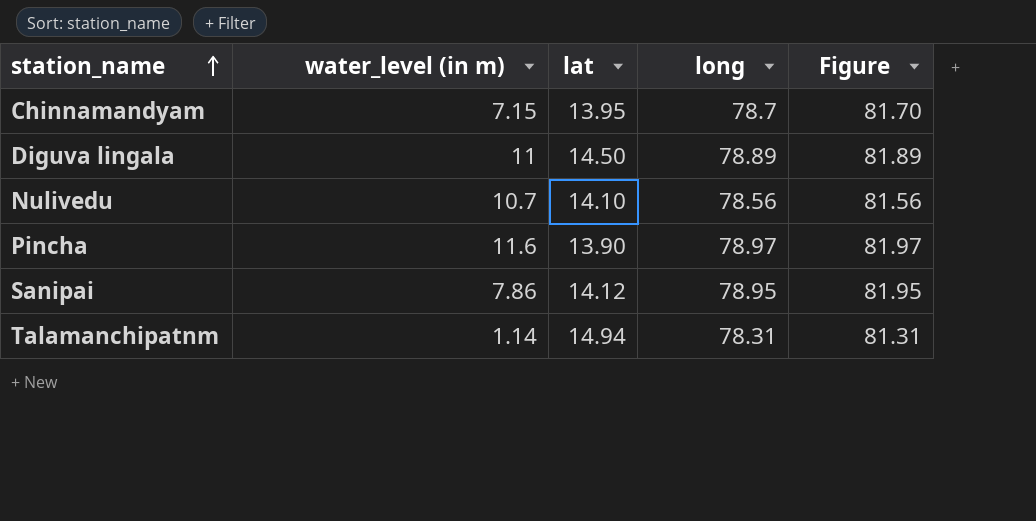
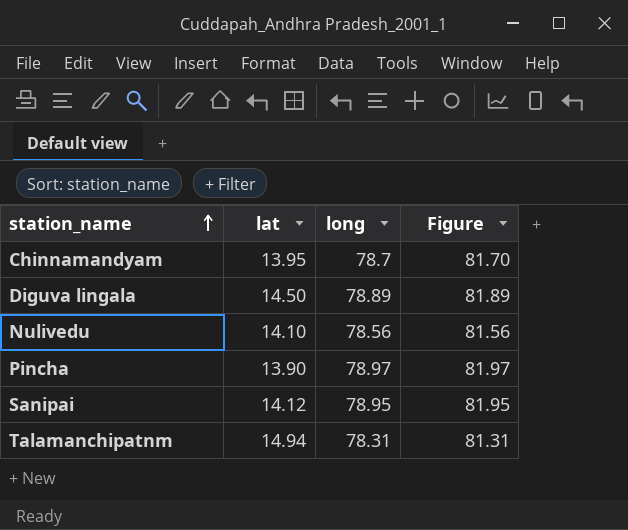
column water_level (in m) | position: 2 -> none

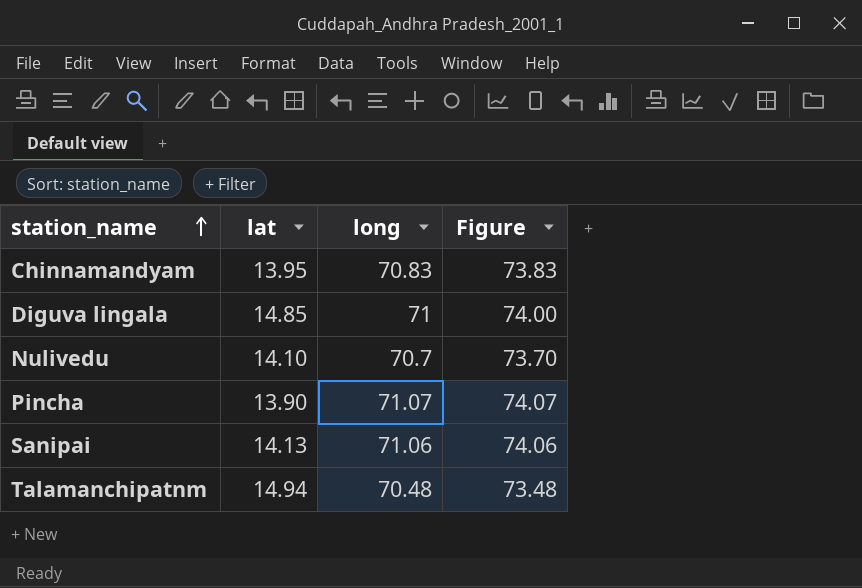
Chinnamandyam | long: 78.7 -> 70.83
Chinnamandyam | Figure: 81.70 -> 73.83
Diguva lingala | lat: 14.50 -> 14.85
Diguva lingala | long: 78.89 -> 71
Diguva lingala | Figure: 81.89 -> 74.00
Nulivedu | long: 78.56 -> 70.7
Nulivedu | Figure: 81.56 -> 73.70
Pincha | long: 78.97 -> 71.07
Pincha | Figure: 81.97 -> 74.07
Sanipai | lat: 14.12 -> 14.13
Sanipai | long: 78.95 -> 71.06
Sanipai | Figure: 81.95 -> 74.06
Talamanchipatnm | long: 78.31 -> 70.48
Talamanchipatnm | Figure: 81.31 -> 73.48

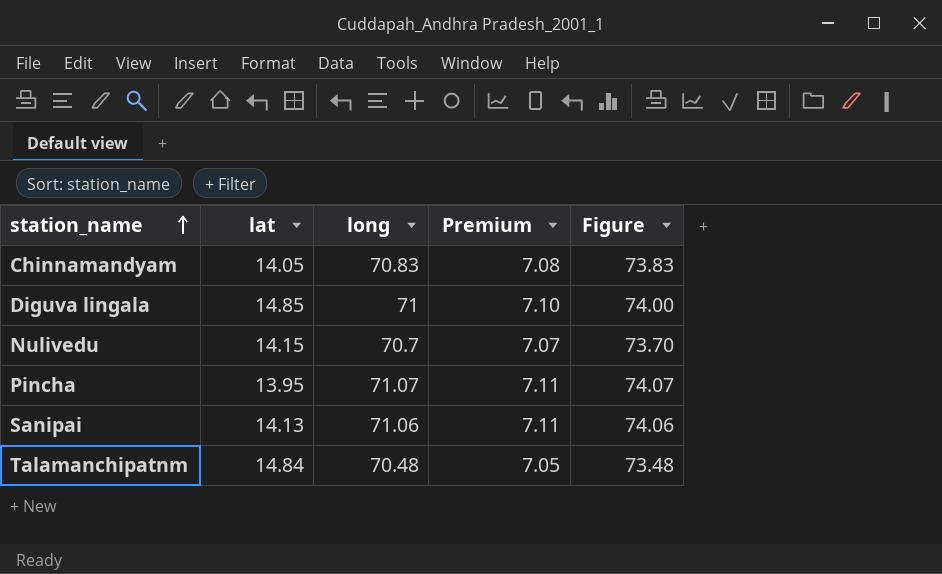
column Premium | formula: none -> [long] * 0.1
Chinnamandyam | lat: 13.95 -> 14.05
Nulivedu | lat: 14.10 -> 14.15
Pincha | lat: 13.90 -> 13.95
Talamanchipatnm | lat: 14.94 -> 14.84

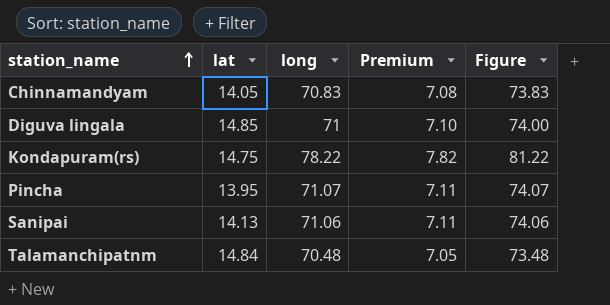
row Nulivedu: 14.15 | 70.7 | 7.07 | 73.70 -> none
row Kondapuram(rs): none -> 14.75 | 78.22 | 7.82 | 81.22

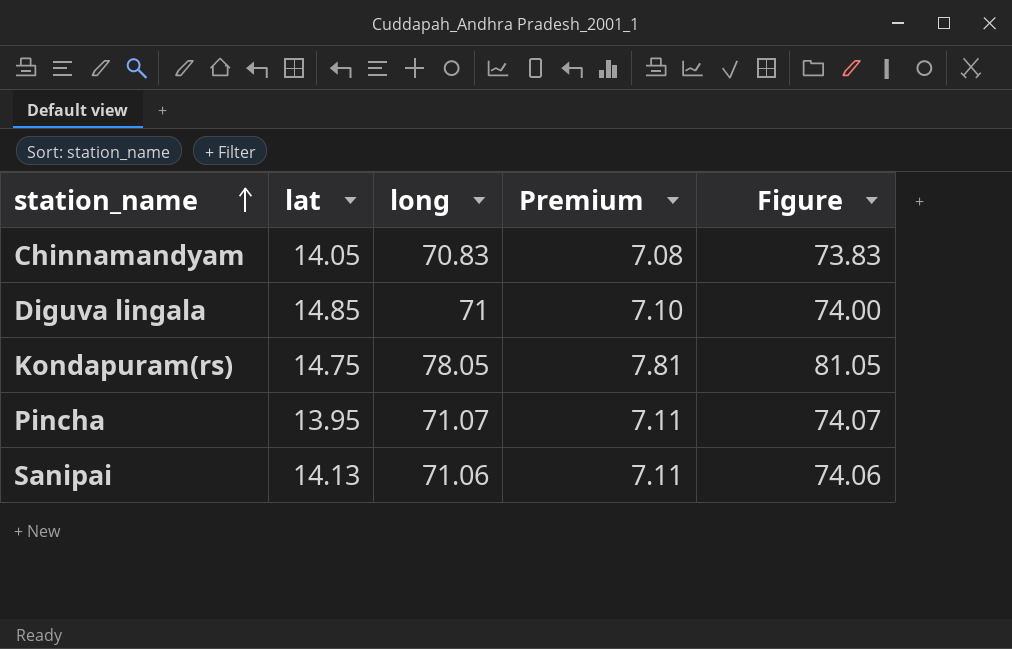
row Talamanchipatnm: 14.84 | 70.48 | 7.05 | 73.48 -> none
Kondapuram(rs) | long: 78.22 -> 78.05
Kondapuram(rs) | Premium: 7.82 -> 7.81
Kondapuram(rs) | Figure: 81.22 -> 81.05

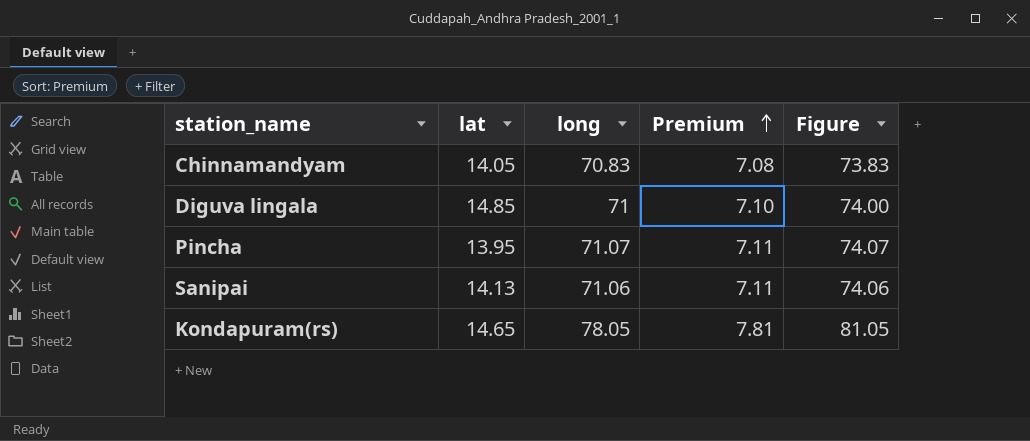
row order: station_name ascending -> Premium ascending
Kondapuram(rs) | lat: 14.75 -> 14.65

